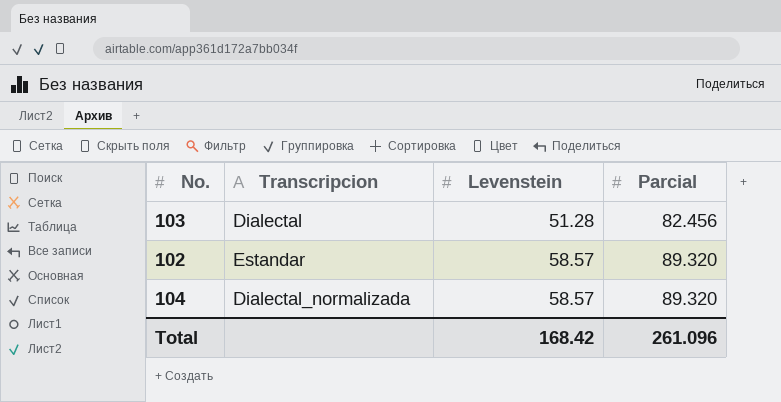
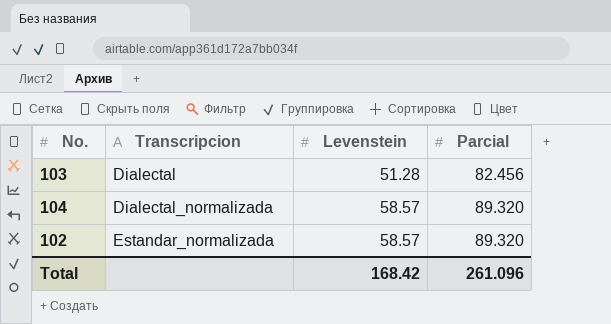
row order: Levenstein ascending -> Transcripcion ascending
102 | Transcripcion: Estandar -> Estandar_normalizada

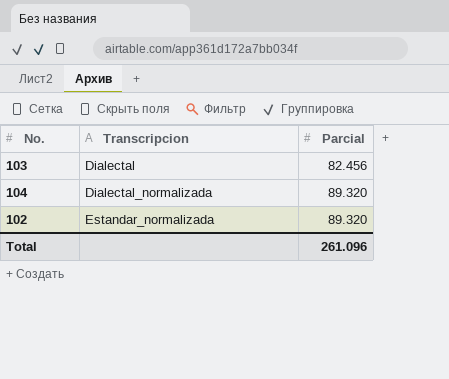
column Levenstein | position: 3 -> none

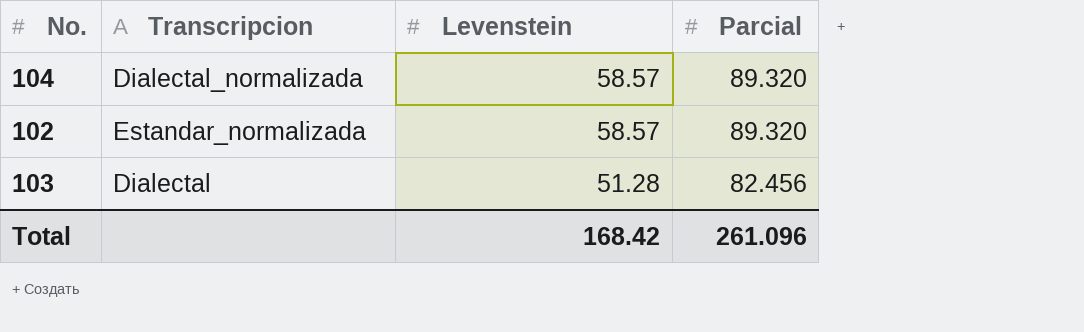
row order: Transcripcion ascending -> Levenstein descending
column Levenstein | position: none -> 3

